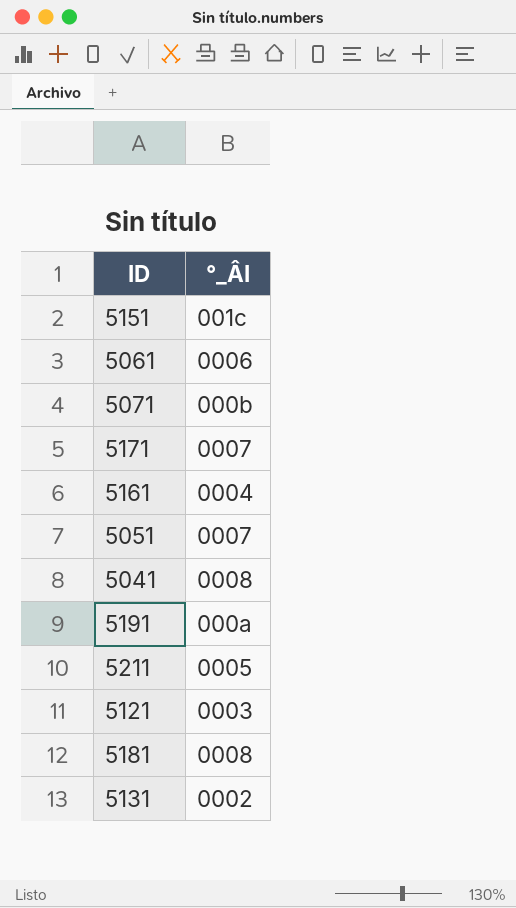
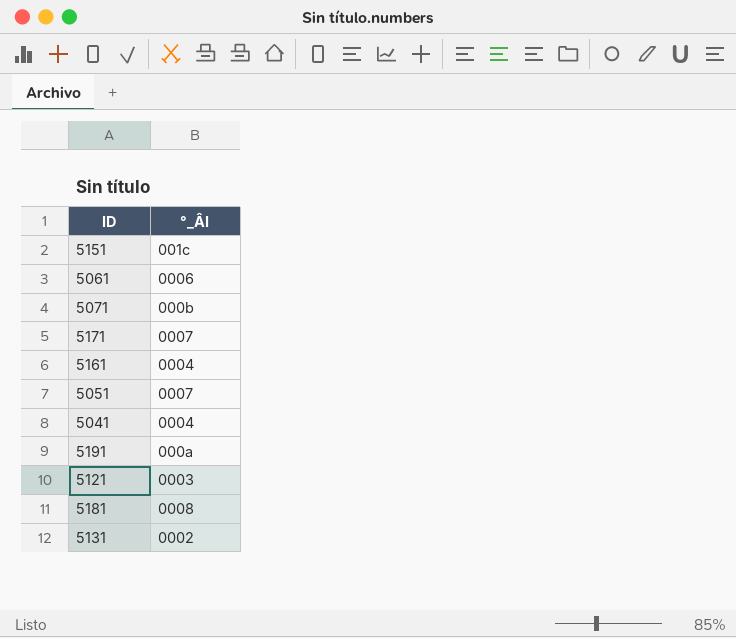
row 5211: 0005 -> none
5041 | °_ÂI: 0008 -> 0004

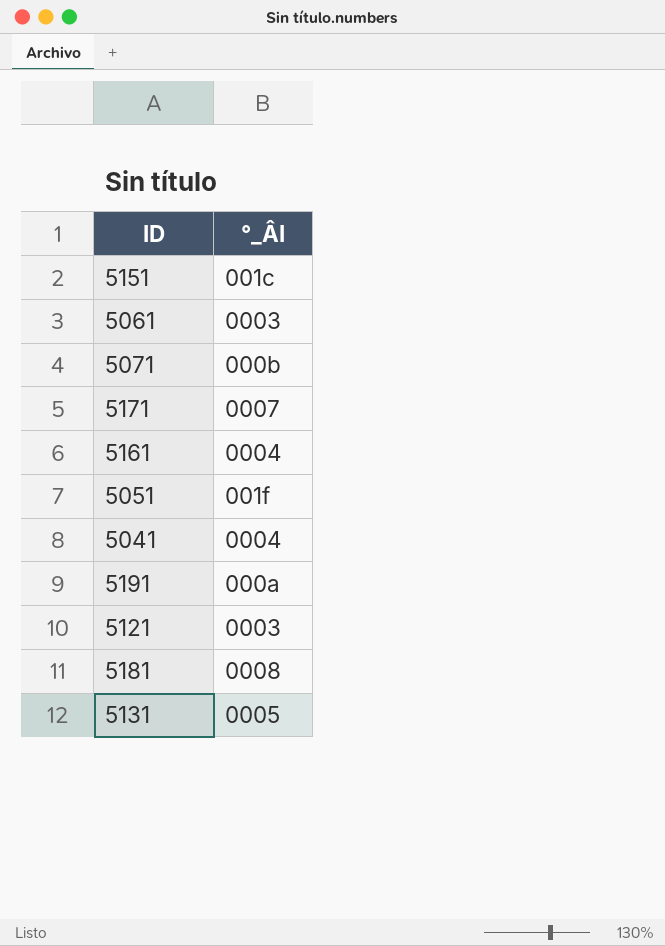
5061 | °_ÂI: 0006 -> 0003
5051 | °_ÂI: 0007 -> 001f
5131 | °_ÂI: 0002 -> 0005

